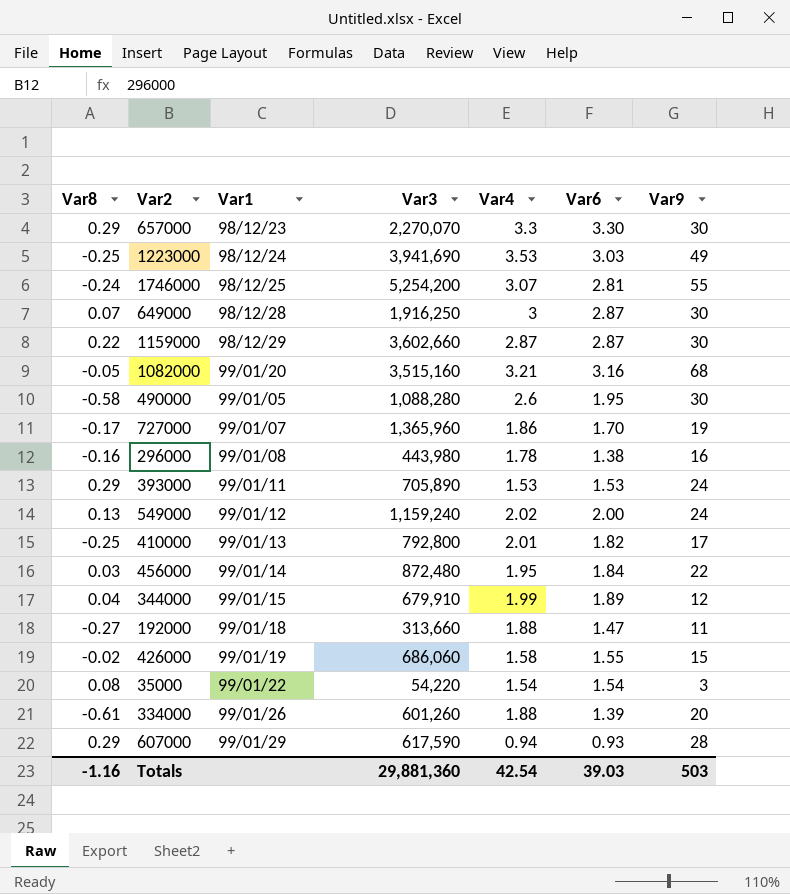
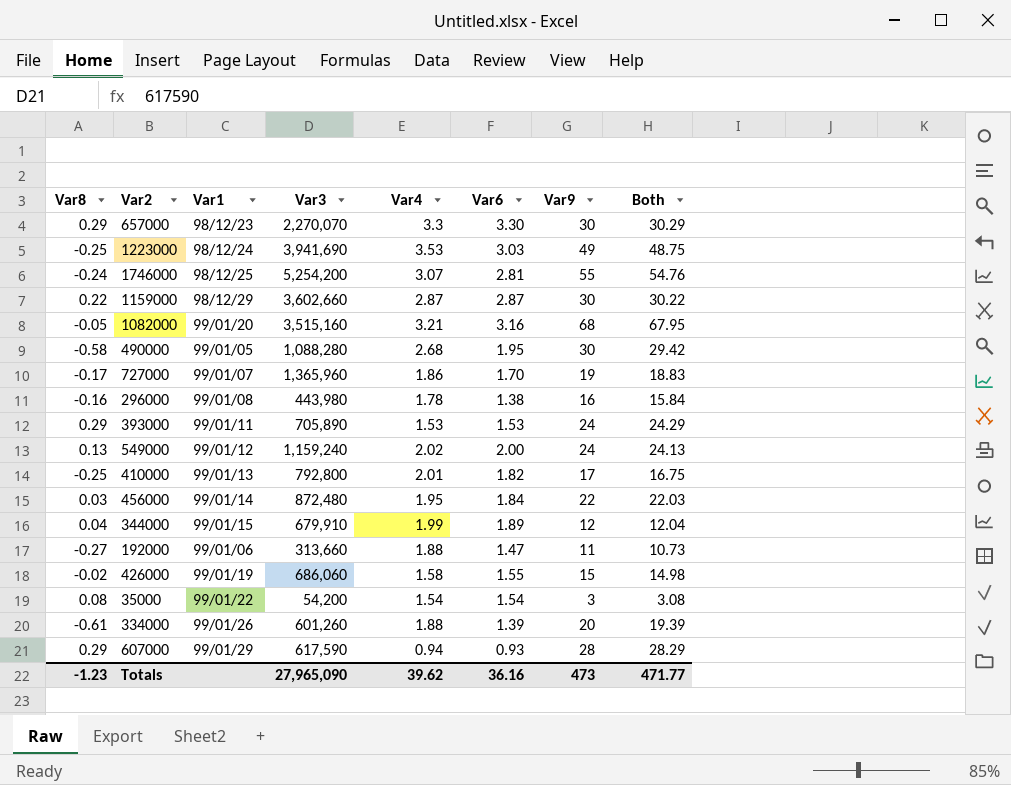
column Both | formula: none -> [Var8] + [Var9]
row 649000: 0.07 | 98/12/28 | 1,916,250 | 3 | 2.87 | 30 -> none
490000 | Var4: 2.6 -> 2.68
192000 | Var1: 99/01/18 -> 99/01/06
35000 | Var3: 54,220 -> 54,200
Totals | Var8: -1.16 -> -1.23
Totals | Var3: 29,881,360 -> 27,965,090
Totals | Var4: 42.54 -> 39.62
Totals | Var6: 39.03 -> 36.16
Totals | Var9: 503 -> 473

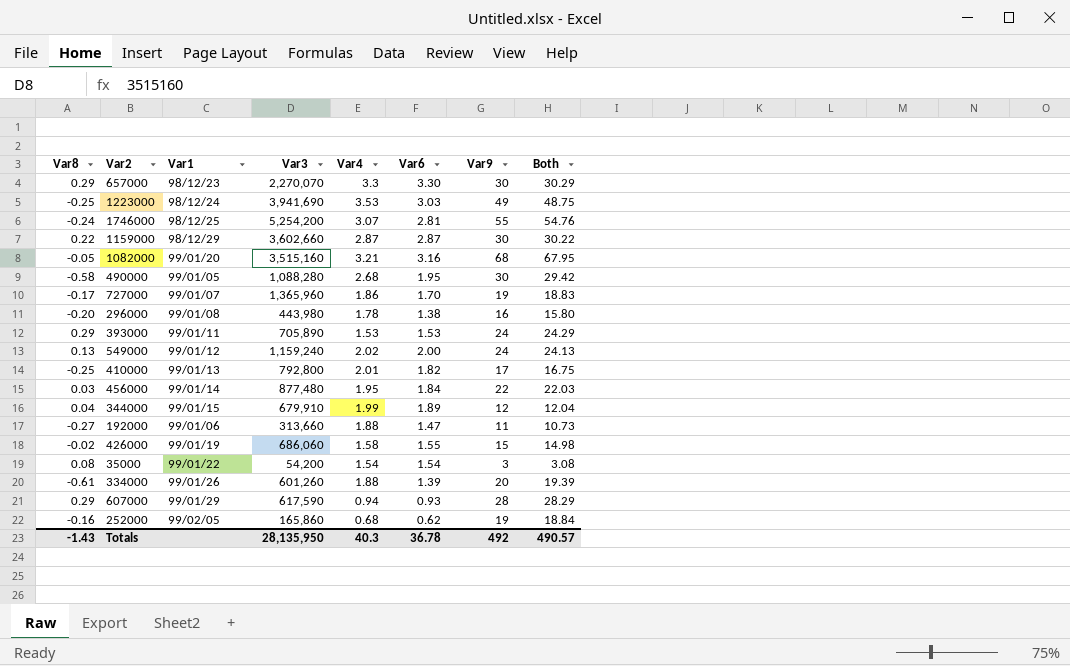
296000 | Var8: -0.16 -> -0.20
296000 | Both: 15.84 -> 15.80
456000 | Var3: 872,480 -> 877,480
row 252000: none -> -0.16 | 99/02/05 | 165,860 | 0.68 | 0.62 | 19 | 18.84
Totals | Var8: -1.23 -> -1.43
Totals | Var3: 27,965,090 -> 28,135,950
Totals | Var4: 39.62 -> 40.3
Totals | Var6: 36.16 -> 36.78
Totals | Var9: 473 -> 492
Totals | Both: 471.77 -> 490.57

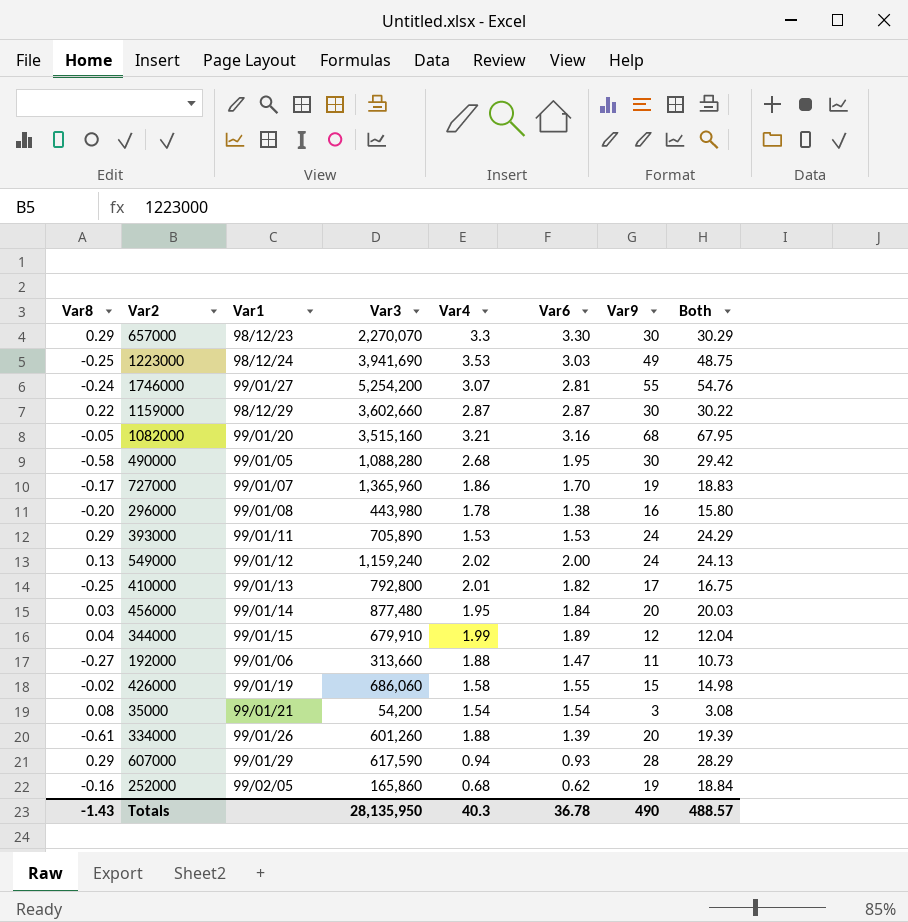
1746000 | Var1: 98/12/25 -> 99/01/27
456000 | Var9: 22 -> 20
456000 | Both: 22.03 -> 20.03
35000 | Var1: 99/01/22 -> 99/01/21
Totals | Var9: 492 -> 490
Totals | Both: 490.57 -> 488.57

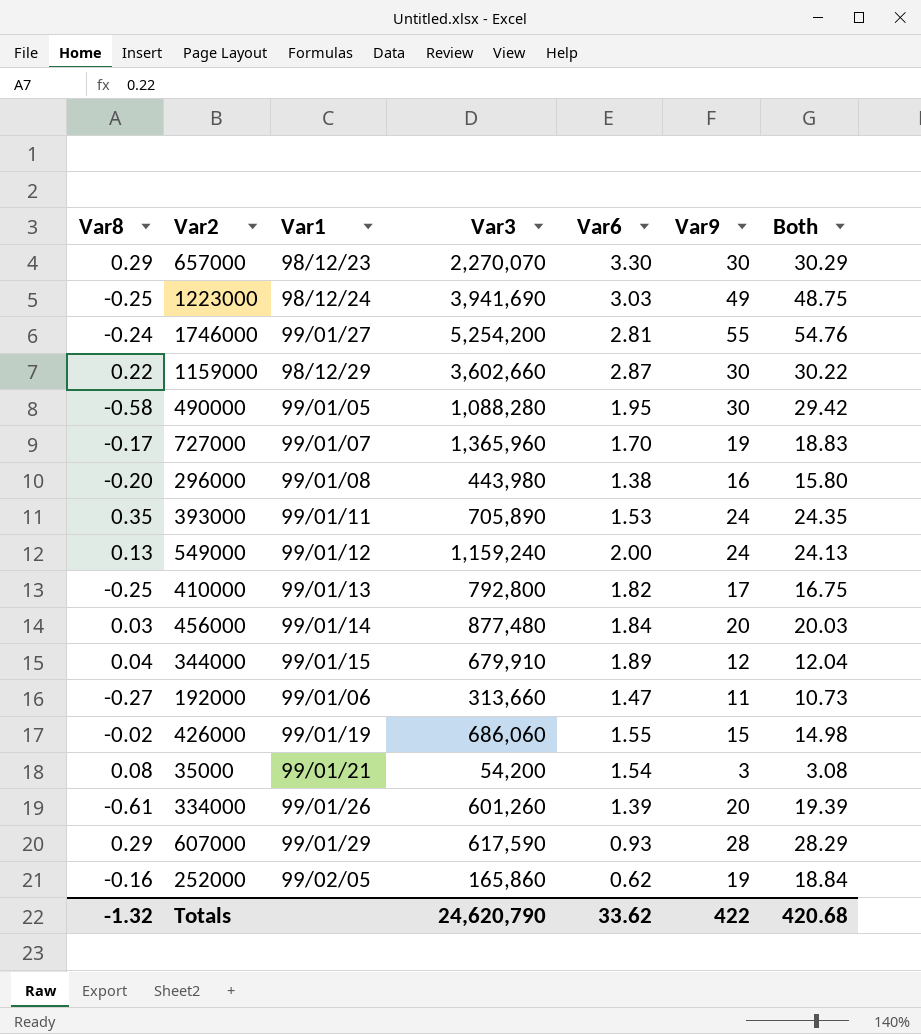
column Var4 | position: 5 -> none
row 1082000: -0.05 | 99/01/20 | 3,515,160 | 3.21 | 3.16 | 68 | 67.95 -> none
393000 | Var8: 0.29 -> 0.35
393000 | Both: 24.29 -> 24.35
Totals | Var8: -1.43 -> -1.32
Totals | Var3: 28,135,950 -> 24,620,790
Totals | Var6: 36.78 -> 33.62
Totals | Var9: 490 -> 422
Totals | Both: 488.57 -> 420.68

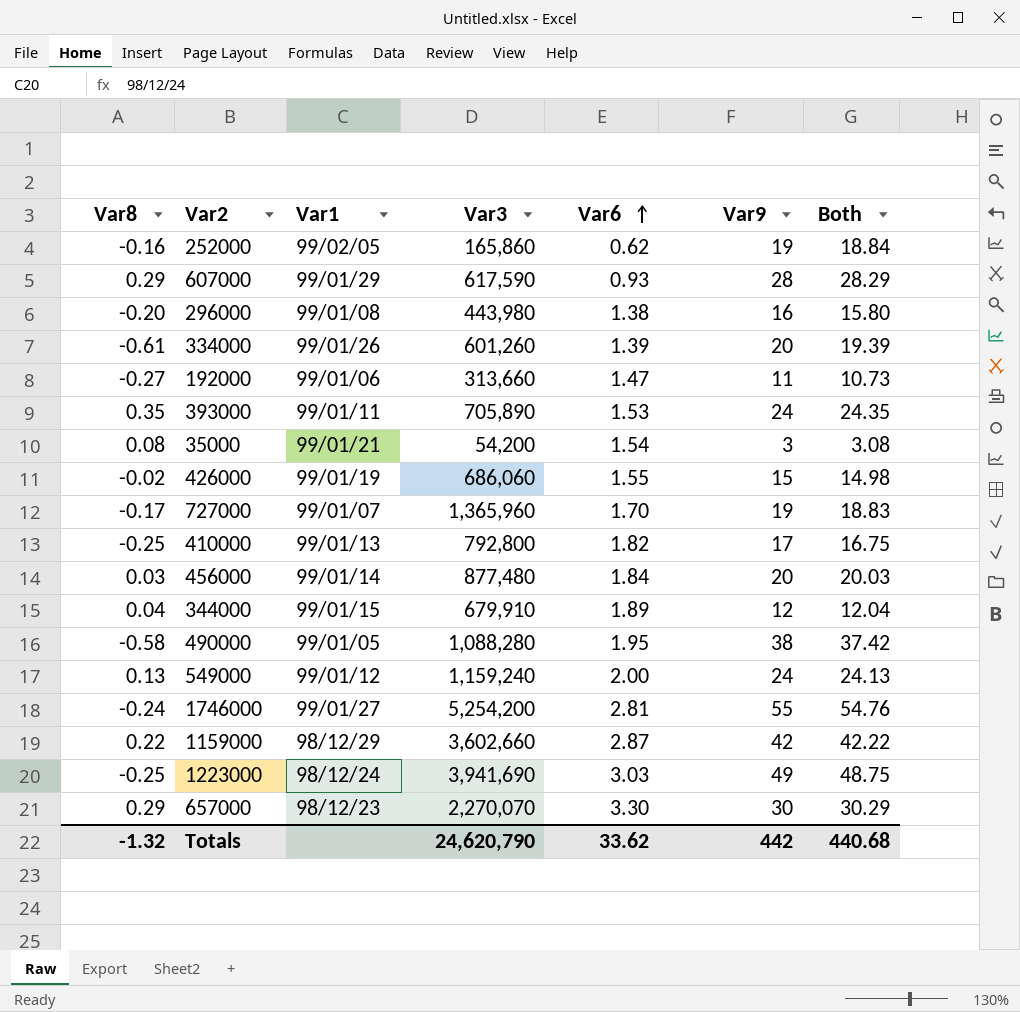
row order: none -> Var6 ascending
490000 | Var9: 30 -> 38
490000 | Both: 29.42 -> 37.42
1159000 | Var9: 30 -> 42
1159000 | Both: 30.22 -> 42.22
Totals | Var9: 422 -> 442
Totals | Both: 420.68 -> 440.68

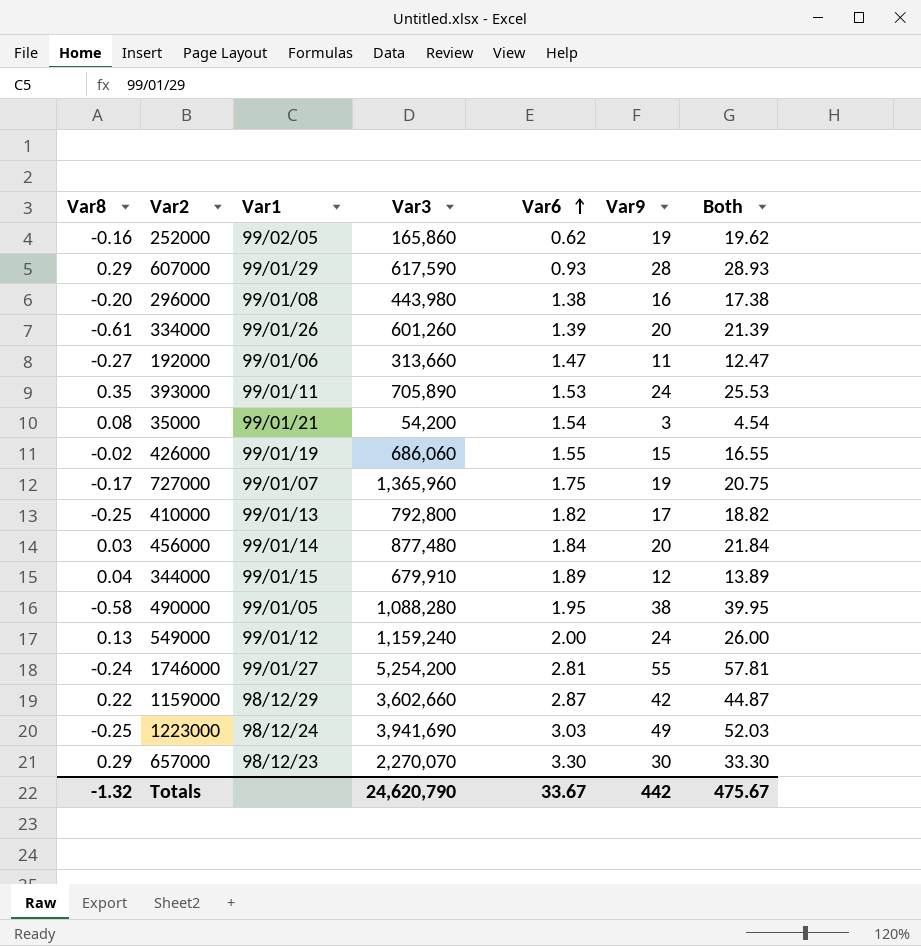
column Both | formula: [Var8] + [Var9] -> [Var6] + [Var9]
727000 | Var6: 1.70 -> 1.75
Totals | Var6: 33.62 -> 33.67
Totals | Both: 440.68 -> 475.67

